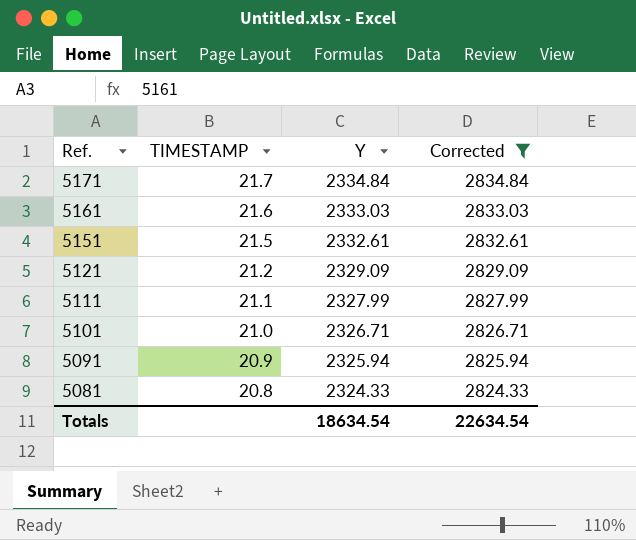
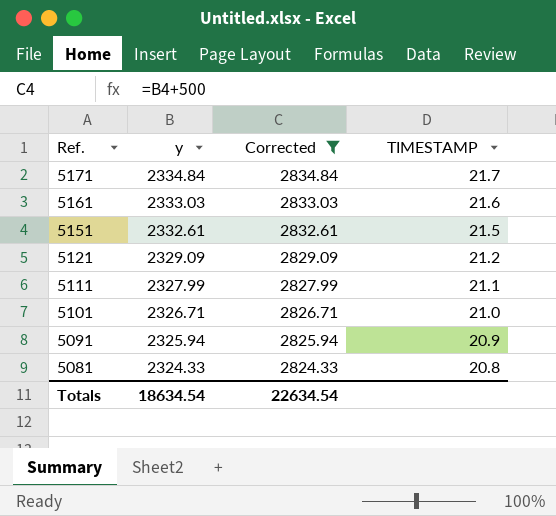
column name: Y -> y
column TIMESTAMP | position: 2 -> 4

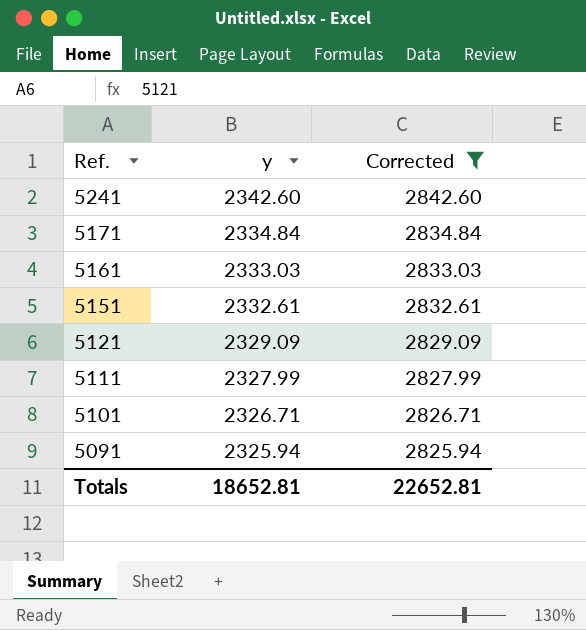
column TIMESTAMP | position: 4 -> none
row 5081: 2324.33 | 2824.33 | 20.8 -> none
row 5241: none -> 2342.60 | 2842.60
Totals | y: 18634.54 -> 18652.81
Totals | Corrected: 22634.54 -> 22652.81

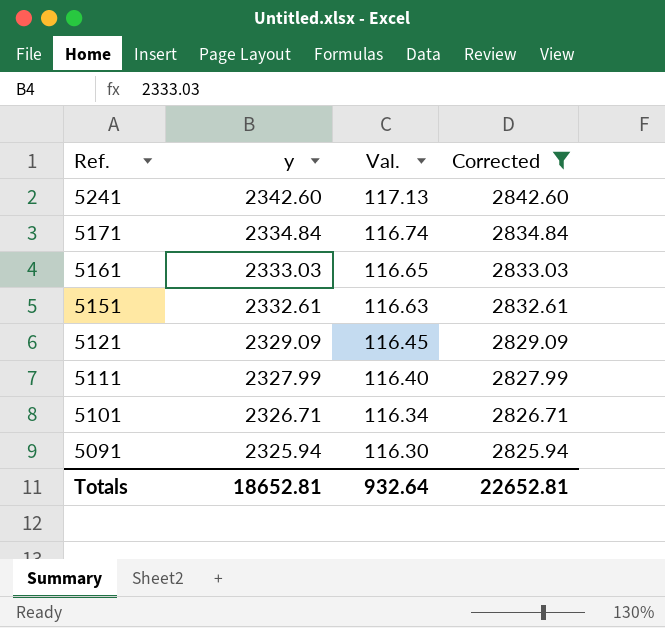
column Val. | formula: none -> [y] * 0.05

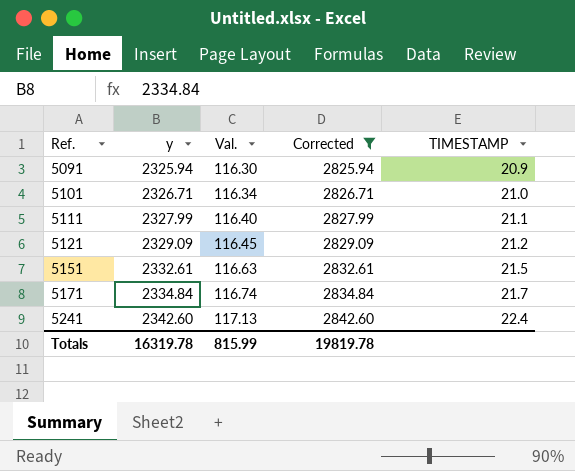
row order: Ref. descending -> Ref. ascending
column TIMESTAMP | position: none -> 5
row 5161: 2333.03 | 116.65 | 2833.03 -> none
Totals | y: 18652.81 -> 16319.78
Totals | Val.: 932.64 -> 815.99
Totals | Corrected: 22652.81 -> 19819.78

